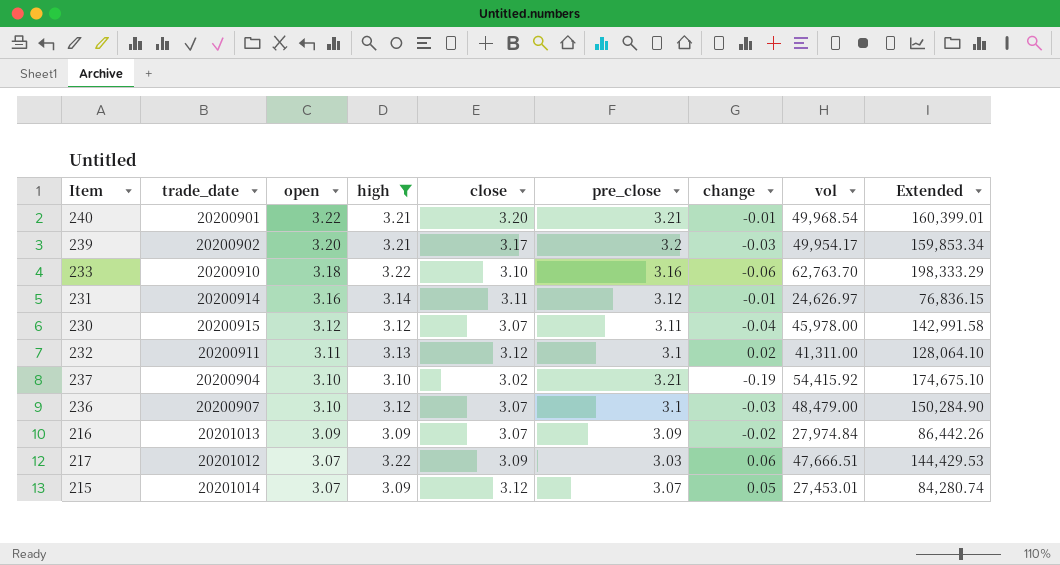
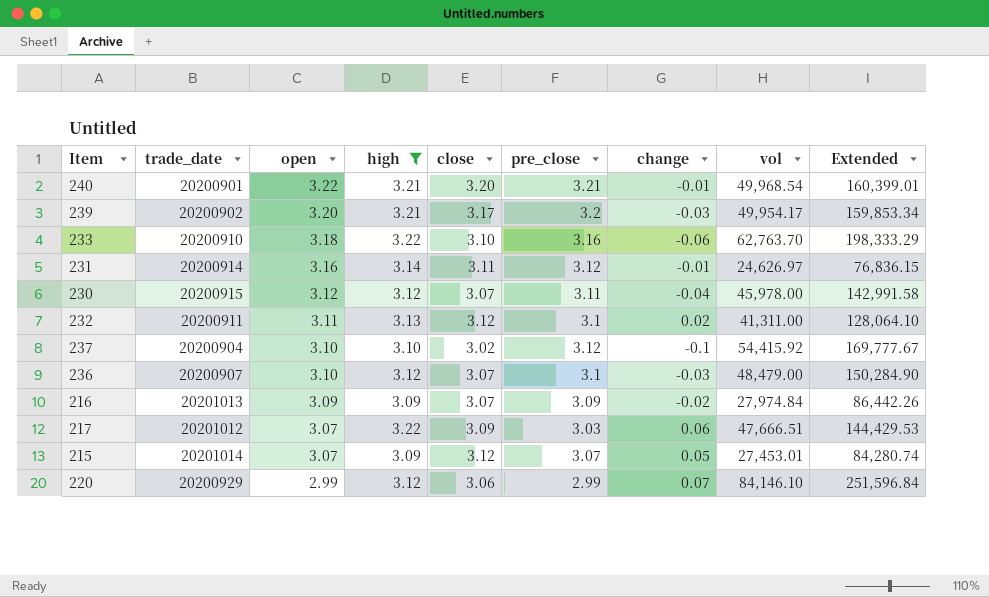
237 | pre_close: 3.21 -> 3.12
237 | change: -0.19 -> -0.1
237 | Extended: 174,675.10 -> 169,777.67
row 220: none -> 20200929 | 2.99 | 3.12 | 3.06 | 2.99 | 0.07 | 84,146.10 | 251,596.84

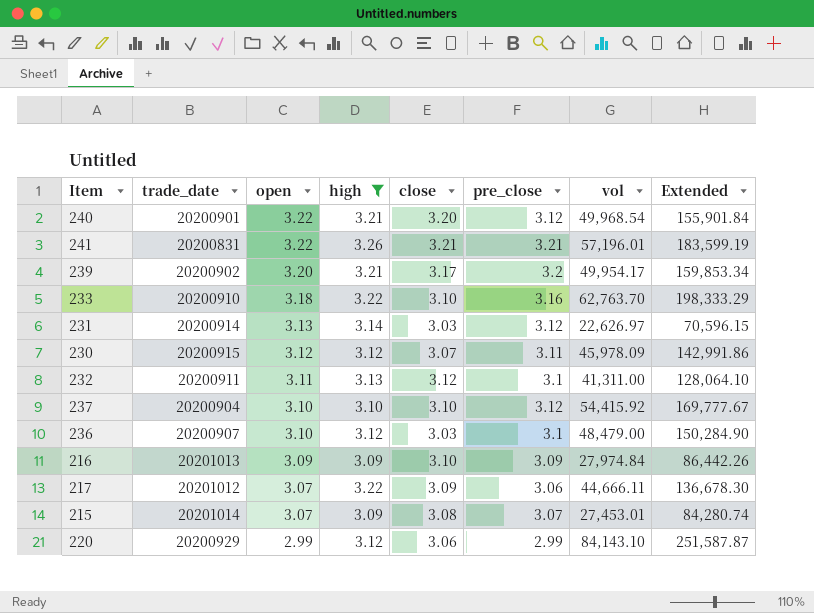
column change | formula: [close] - [pre_close] -> none
240 | pre_close: 3.21 -> 3.12
240 | Extended: 160,399.01 -> 155,901.84
row 241: none -> 20200831 | 3.22 | 3.26 | 3.21 | 3.21 | 57,196.01 | 183,599.19
231 | open: 3.16 -> 3.13
231 | close: 3.11 -> 3.03
231 | vol: 24,626.97 -> 22,626.97
231 | Extended: 76,836.15 -> 70,596.15
230 | vol: 45,978.00 -> 45,978.09
230 | Extended: 142,991.58 -> 142,991.86
237 | close: 3.02 -> 3.10
236 | close: 3.07 -> 3.03
216 | close: 3.07 -> 3.10
217 | pre_close: 3.03 -> 3.06
217 | vol: 47,666.51 -> 44,666.11
217 | Extended: 144,429.53 -> 136,678.30
215 | close: 3.12 -> 3.08
220 | vol: 84,146.10 -> 84,143.10
220 | Extended: 251,596.84 -> 251,587.87

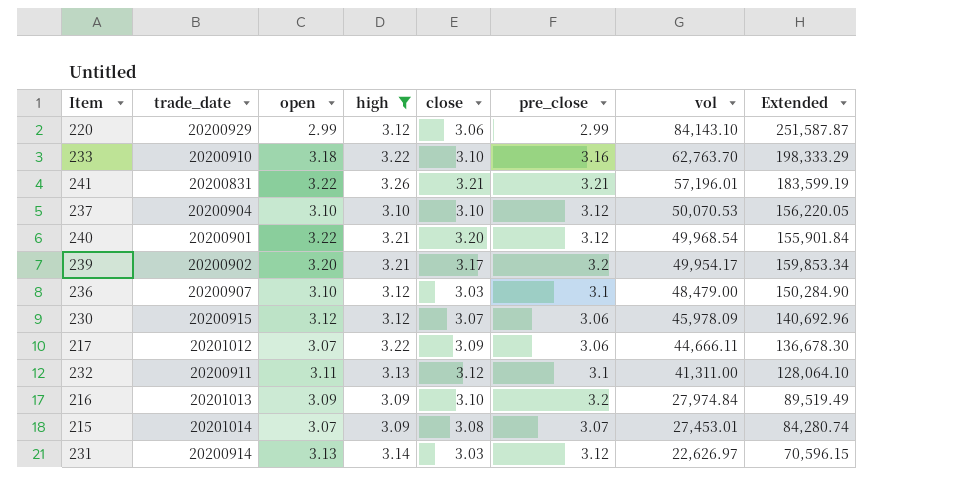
row order: open descending -> vol descending
237 | vol: 54,415.92 -> 50,070.53
237 | Extended: 169,777.67 -> 156,220.05
230 | pre_close: 3.11 -> 3.06
230 | Extended: 142,991.86 -> 140,692.96
216 | pre_close: 3.09 -> 3.2
216 | Extended: 86,442.26 -> 89,519.49

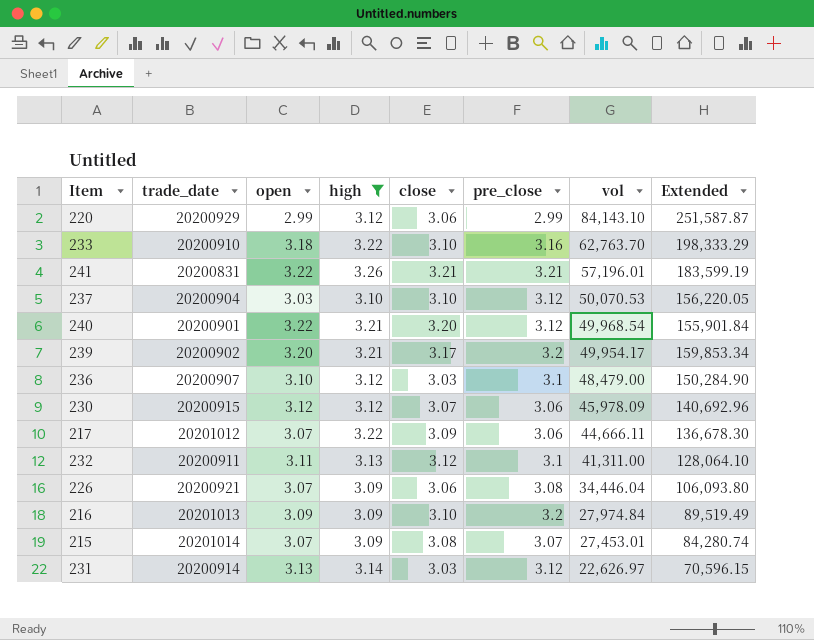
237 | open: 3.10 -> 3.03
row 226: none -> 20200921 | 3.07 | 3.09 | 3.06 | 3.08 | 34,446.04 | 106,093.80

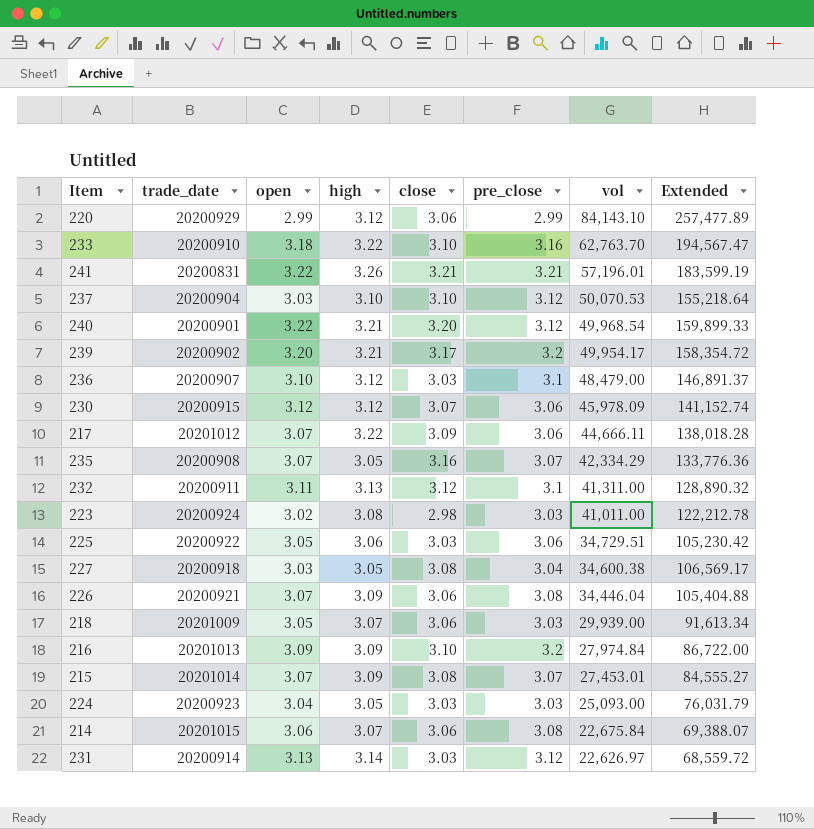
filter: high >= 3.09 -> none
column Extended | formula: [pre_close] * [vol] -> [close] * [vol]

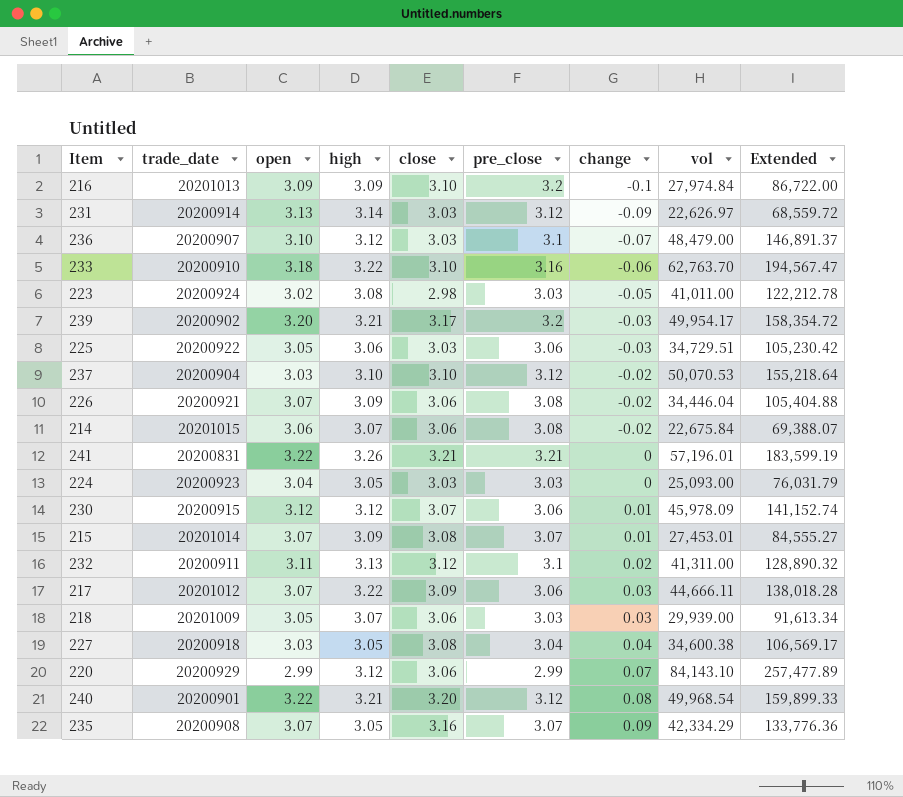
row order: vol descending -> change ascending
column change | formula: none -> [close] - [pre_close]

